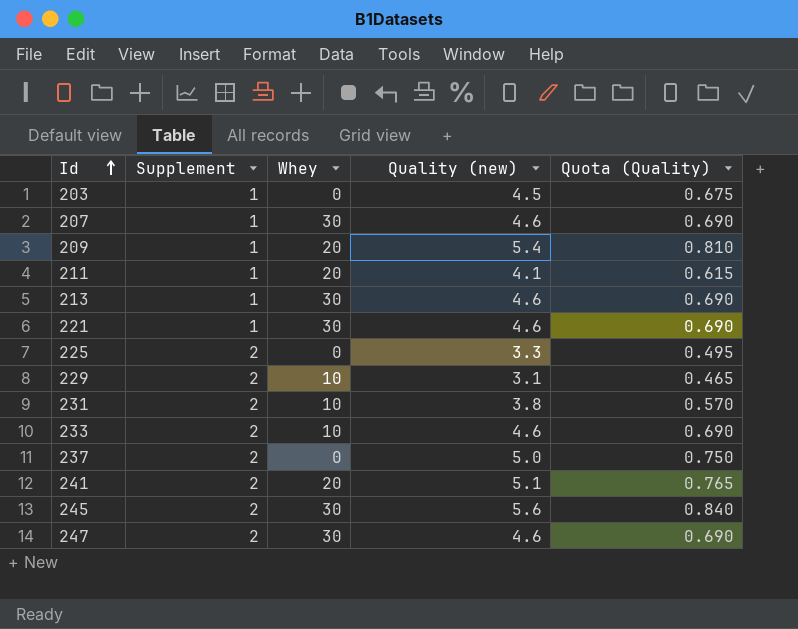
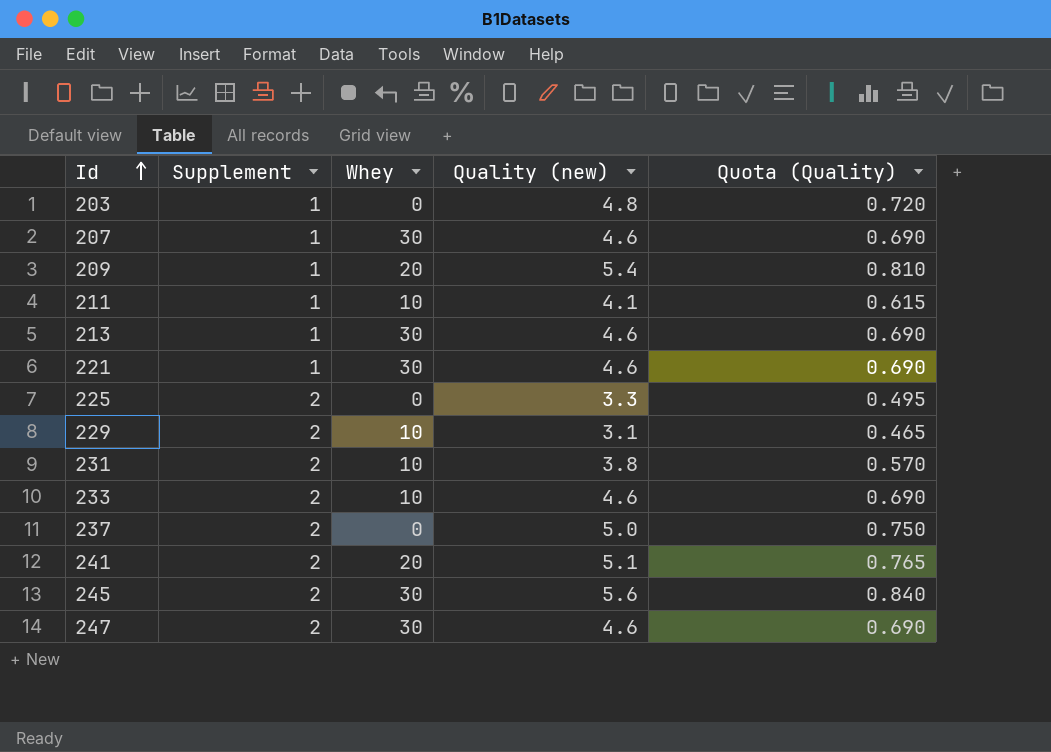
203 | Quality (new): 4.5 -> 4.8
203 | Quota (Quality): 0.675 -> 0.720
211 | Whey: 20 -> 10

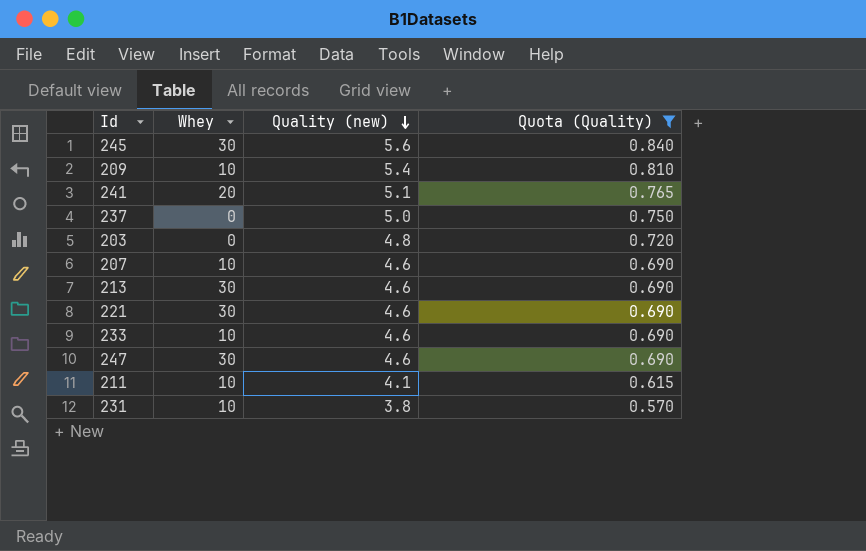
filter: none -> Quota (Quality) >= 0.570
row order: Id ascending -> Quality (new) descending
column Supplement | position: 2 -> none
209 | Whey: 20 -> 10
207 | Whey: 30 -> 10

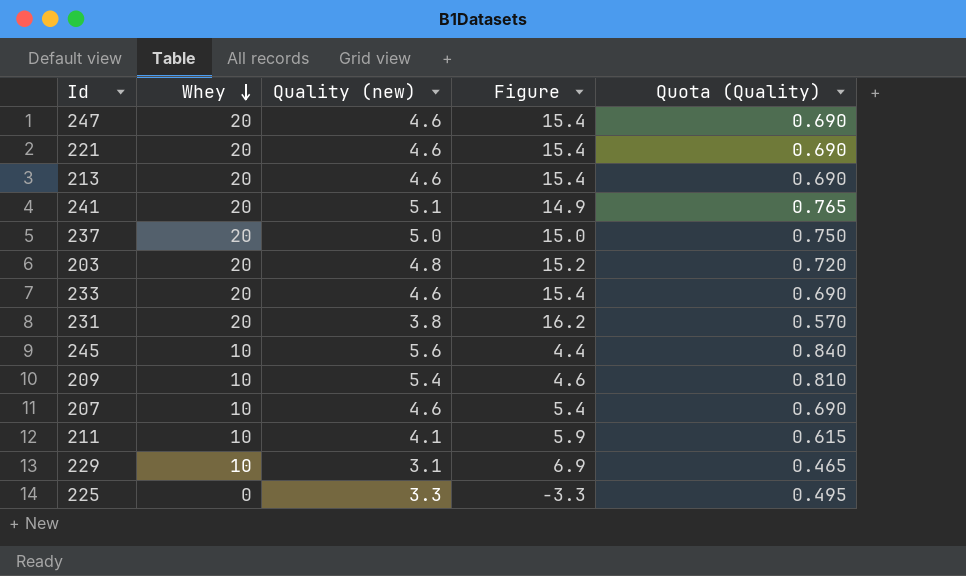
filter: Quota (Quality) >= 0.570 -> none
row order: Quality (new) descending -> Whey descending
column Figure | formula: none -> [Whey] - [Quality (new)]
247 | Whey: 30 -> 20
221 | Whey: 30 -> 20
213 | Whey: 30 -> 20
237 | Whey: 0 -> 20
203 | Whey: 0 -> 20
233 | Whey: 10 -> 20
231 | Whey: 10 -> 20
245 | Whey: 30 -> 10

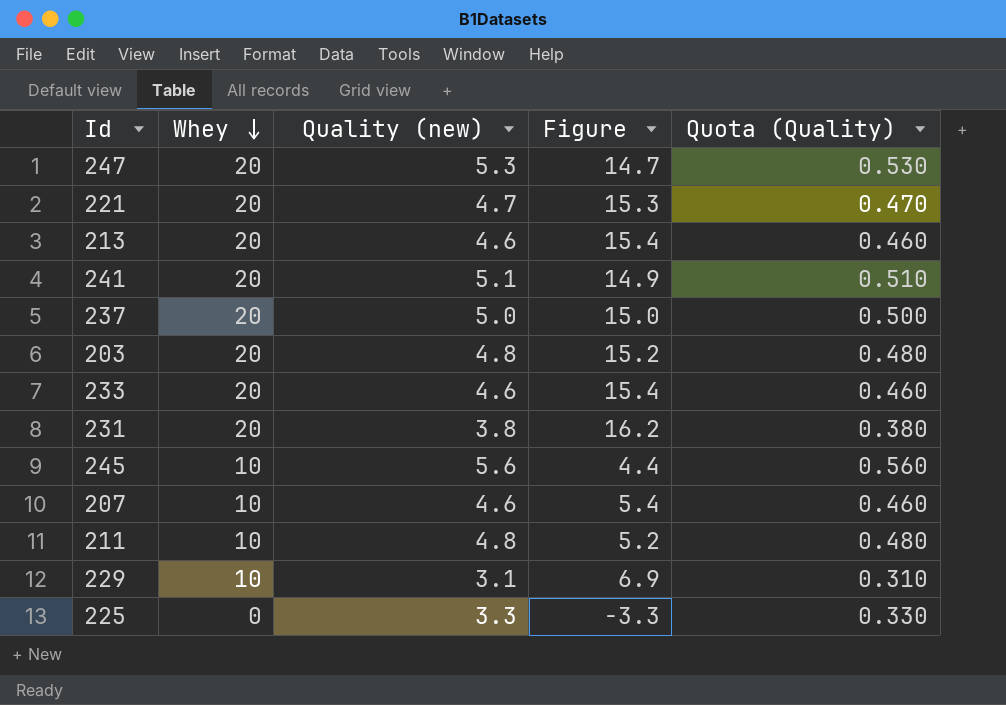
column Quota (Quality) | formula: [Quality (new)] * 0.15 -> [Quality (new)] * 0.1
row 209: 10 | 5.4 | 4.6 | 0.810 -> none
247 | Quality (new): 4.6 -> 5.3
247 | Figure: 15.4 -> 14.7
221 | Quality (new): 4.6 -> 4.7
221 | Figure: 15.4 -> 15.3
211 | Quality (new): 4.1 -> 4.8
211 | Figure: 5.9 -> 5.2

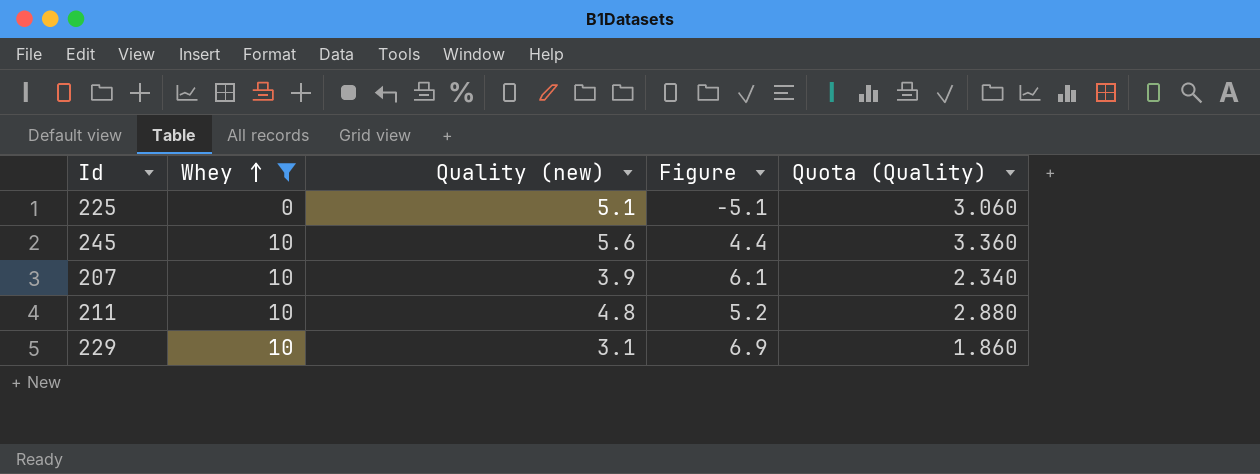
filter: none -> Whey != 20
row order: Whey descending -> Whey ascending
column Quota (Quality) | formula: [Quality (new)] * 0.1 -> [Quality (new)] * 0.6
225 | Quality (new): 3.3 -> 5.1
225 | Figure: -3.3 -> -5.1
207 | Quality (new): 4.6 -> 3.9
207 | Figure: 5.4 -> 6.1

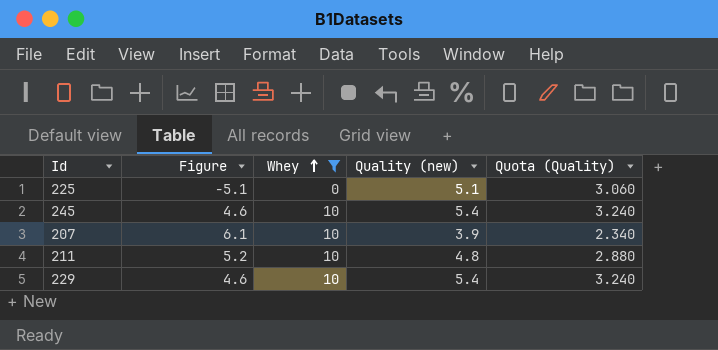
column Figure | position: 4 -> 2
245 | Figure: 4.4 -> 4.6
245 | Quality (new): 5.6 -> 5.4
245 | Quota (Quality): 3.360 -> 3.240
229 | Figure: 6.9 -> 4.6
229 | Quality (new): 3.1 -> 5.4
229 | Quota (Quality): 1.860 -> 3.240

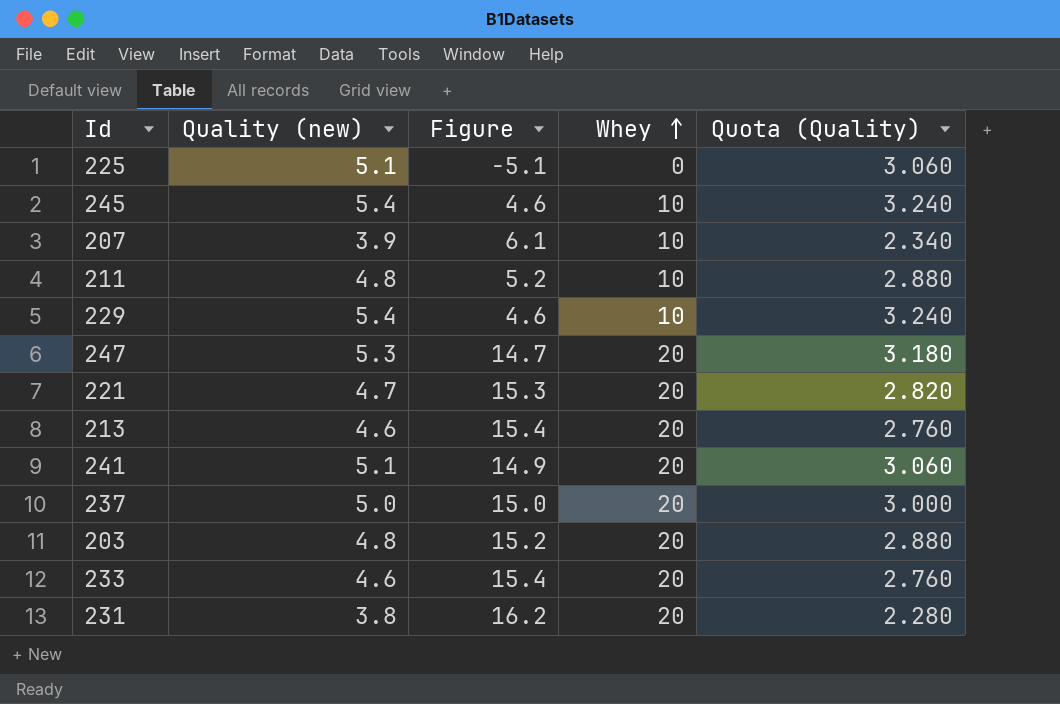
filter: Whey != 20 -> none
column Quality (new) | position: 4 -> 2

